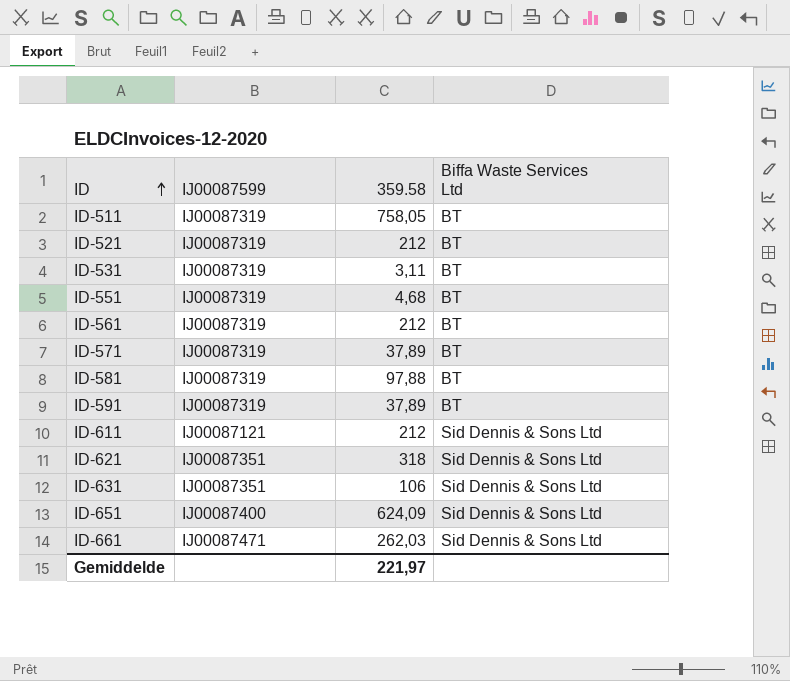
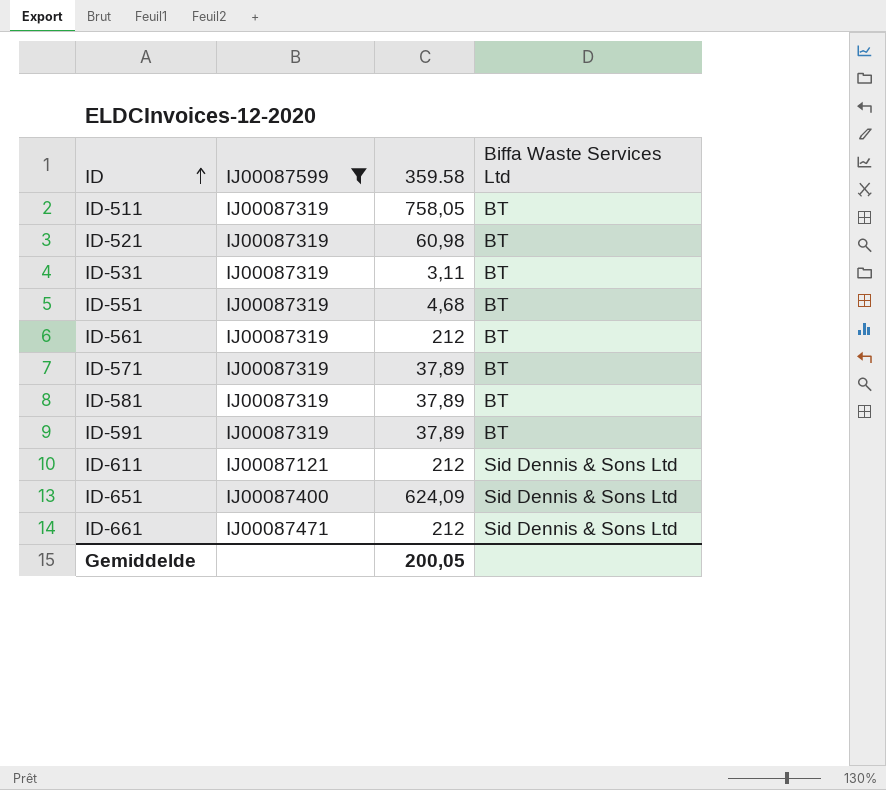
filter: none -> IJ00087599 != IJ00087351
ID-521 | 359.58: 212 -> 60,98
ID-581 | 359.58: 97,88 -> 37,89
ID-661 | 359.58: 262,03 -> 212
Gemiddelde | 359.58: 221,97 -> 200,05

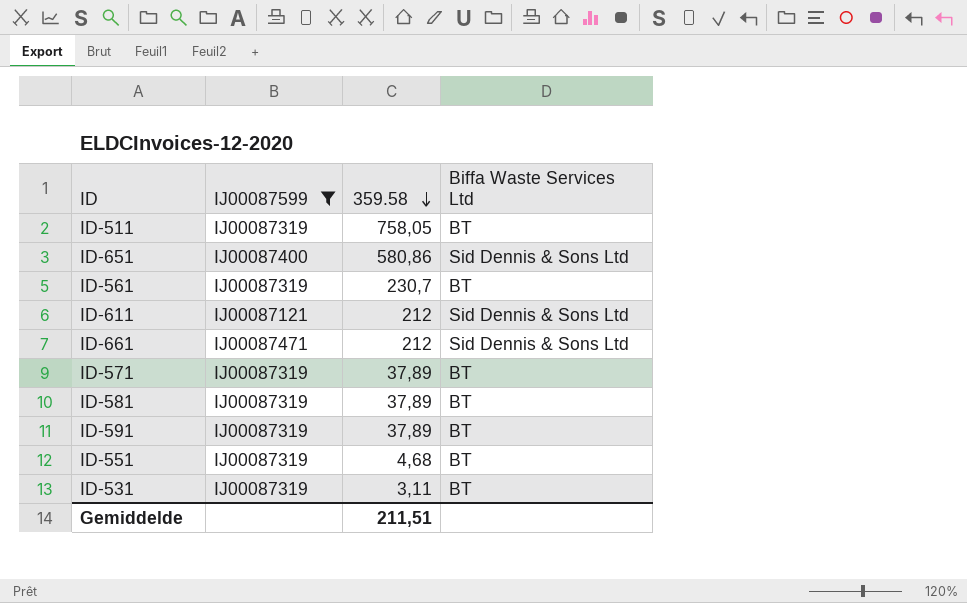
row order: ID ascending -> 359.58 descending
row ID-521: IJ00087319 | 60,98 | BT -> none
ID-651 | 359.58: 624,09 -> 580,86
ID-561 | 359.58: 212 -> 230,7
Gemiddelde | 359.58: 200,05 -> 211,51

